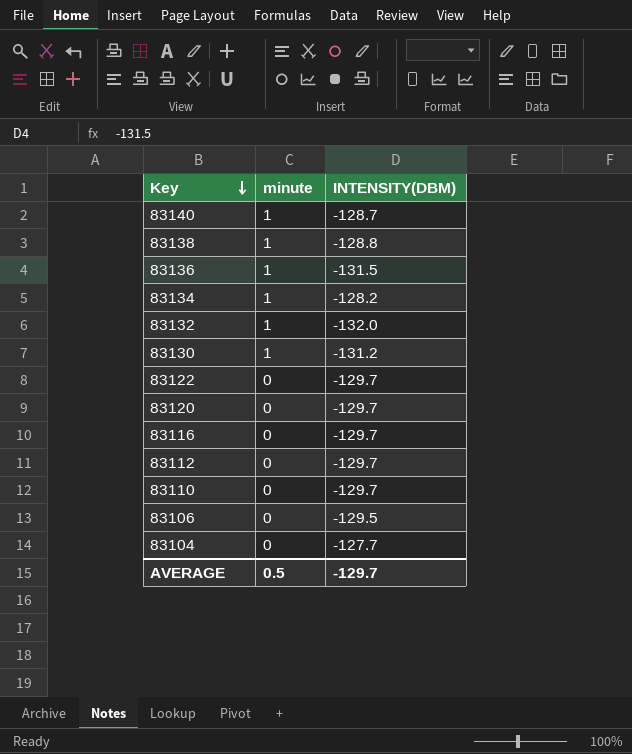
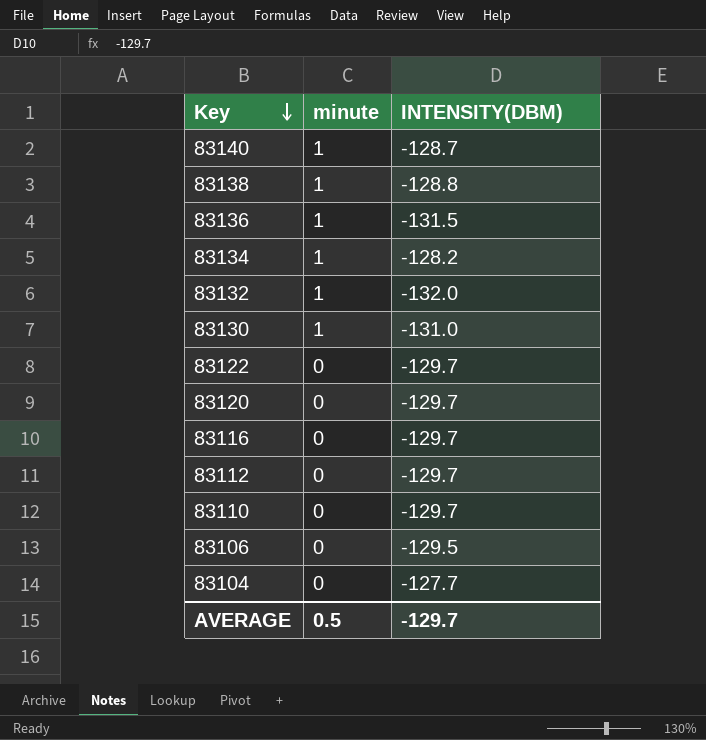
83130 | INTENSITY(DBM): -131.2 -> -131.0

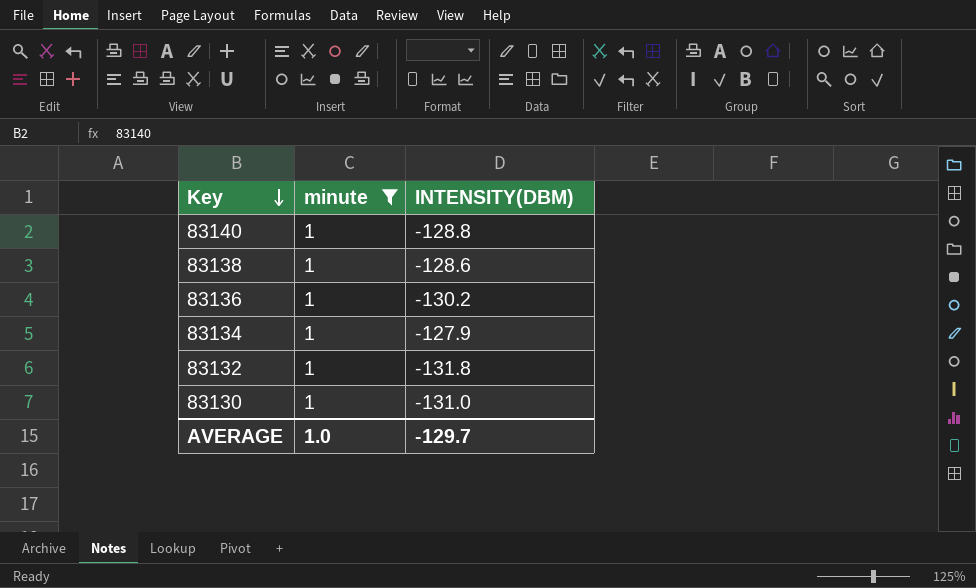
filter: none -> minute = 1
83140 | INTENSITY(DBM): -128.7 -> -128.8
83138 | INTENSITY(DBM): -128.8 -> -128.6
83136 | INTENSITY(DBM): -131.5 -> -130.2
83134 | INTENSITY(DBM): -128.2 -> -127.9
83132 | INTENSITY(DBM): -132.0 -> -131.8
AVERAGE | minute: 0.5 -> 1.0

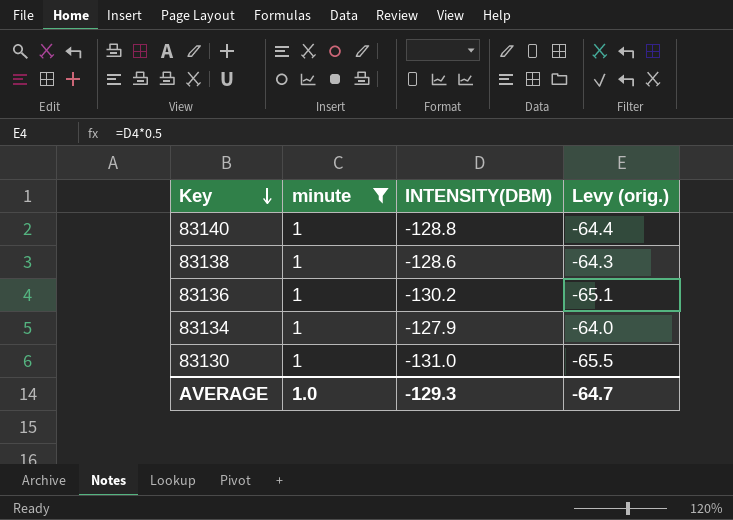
column Levy (orig.) | formula: none -> [INTENSITY(DBM)] * 0.5
row 83132: 1 | -131.8 -> none
AVERAGE | INTENSITY(DBM): -129.7 -> -129.3

